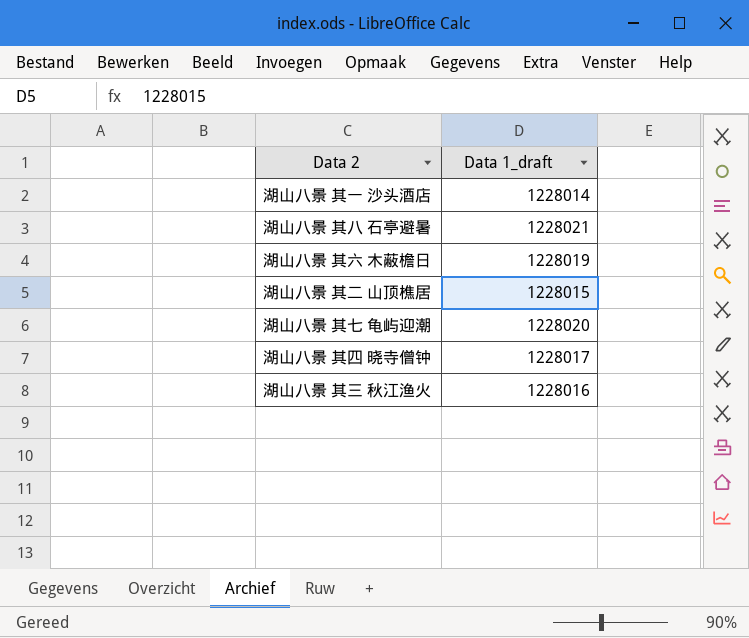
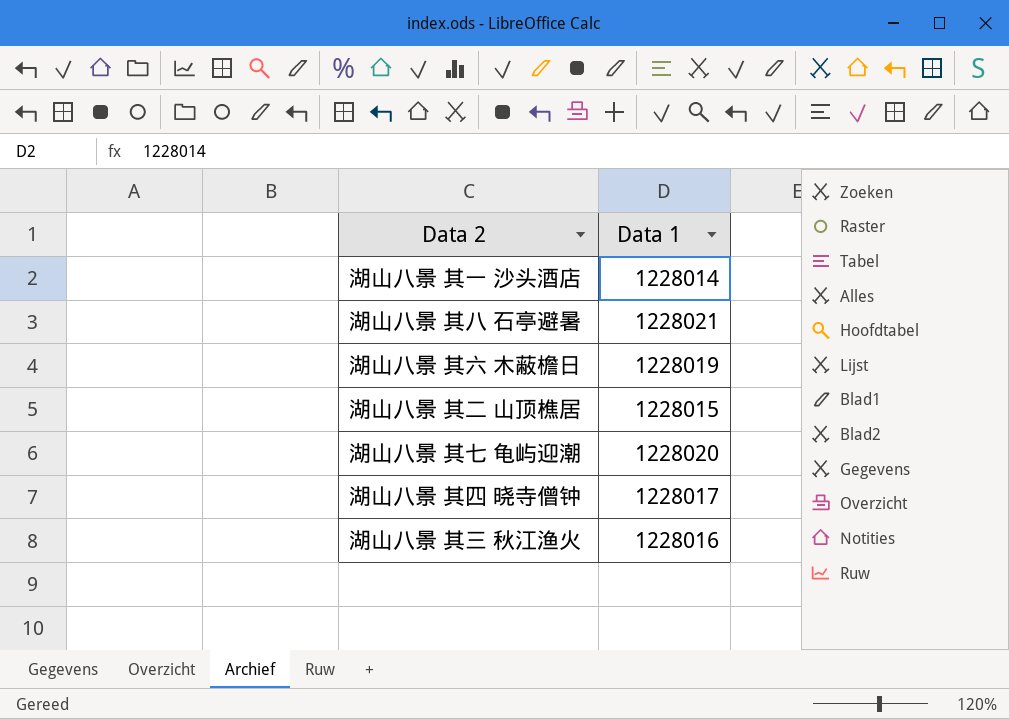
column name: Data 1_draft -> Data 1

